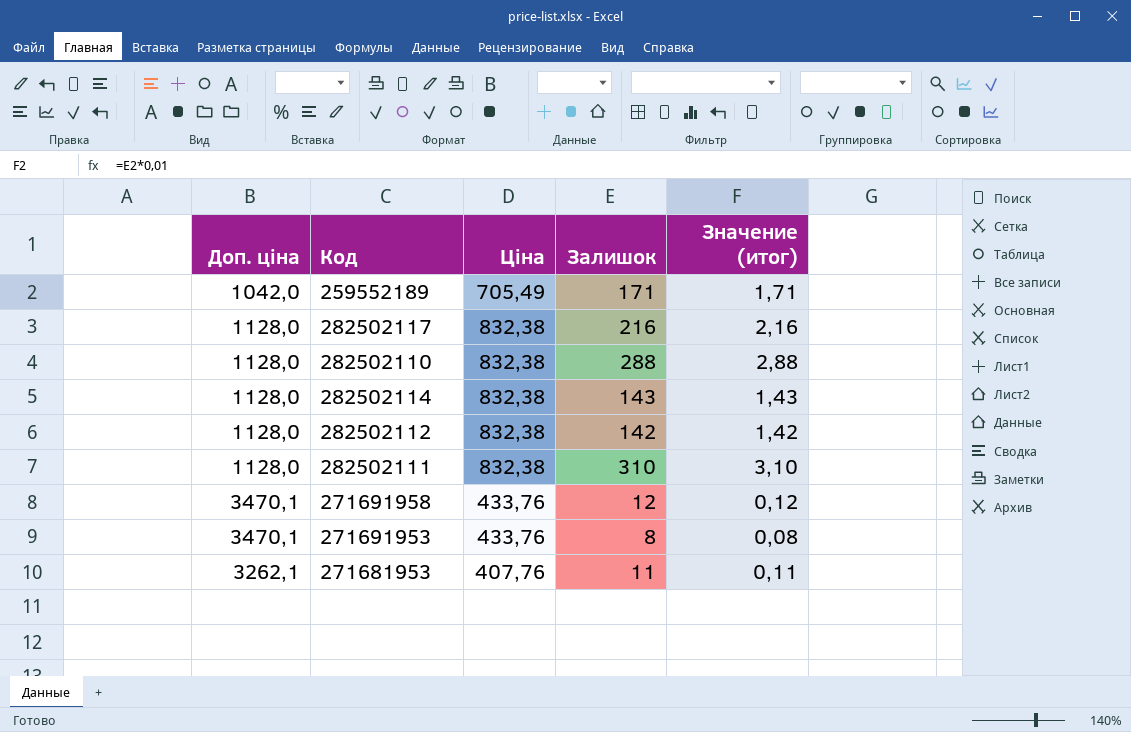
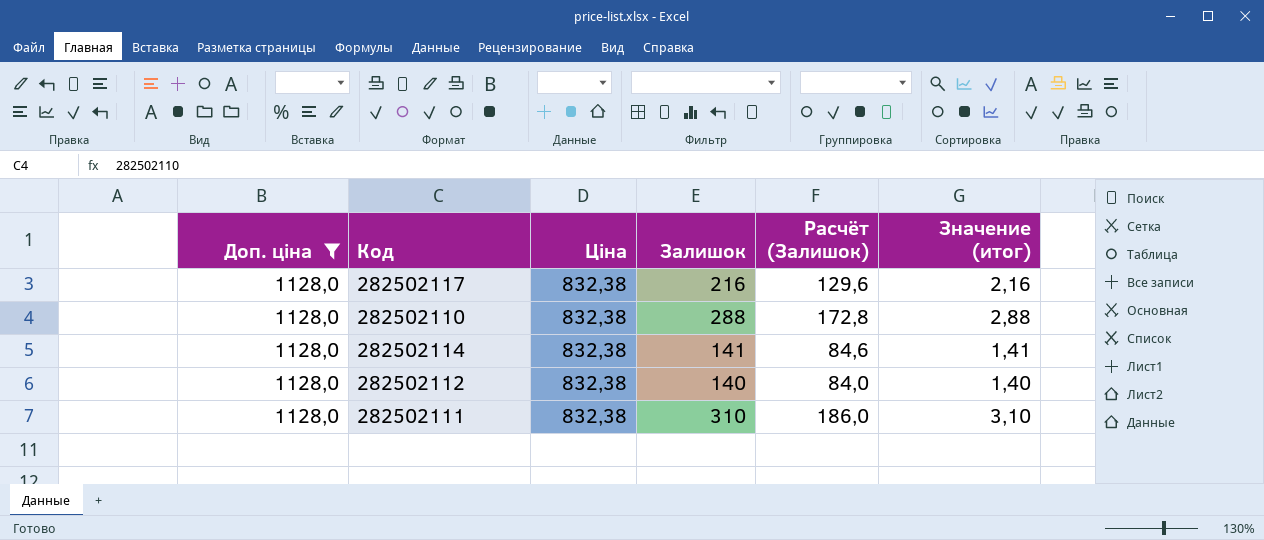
filter: none -> Доп. ціна = 1128,0
column Расчёт (Залишок) | formula: none -> [Залишок] * 0,6
282502114 | Залишок: 143 -> 141
282502114 | Значение (итог): 1,43 -> 1,41
282502112 | Залишок: 142 -> 140
282502112 | Значение (итог): 1,42 -> 1,40

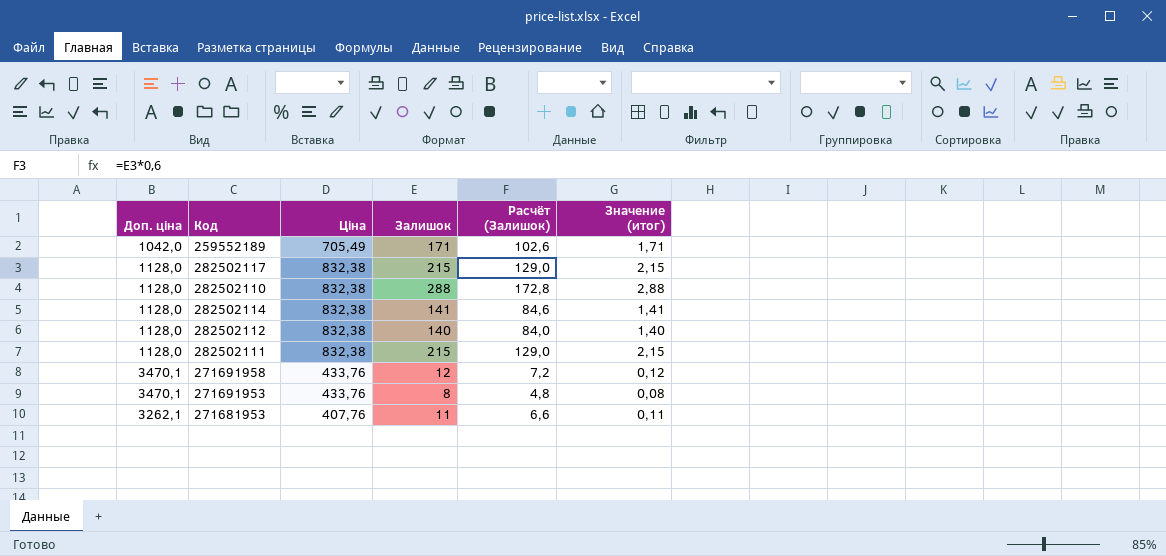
filter: Доп. ціна = 1128,0 -> none
282502117 | Залишок: 216 -> 215
282502117 | Расчёт (Залишок): 129,6 -> 129,0
282502117 | Значение (итог): 2,16 -> 2,15
282502111 | Залишок: 310 -> 215
282502111 | Расчёт (Залишок): 186,0 -> 129,0
282502111 | Значение (итог): 3,10 -> 2,15

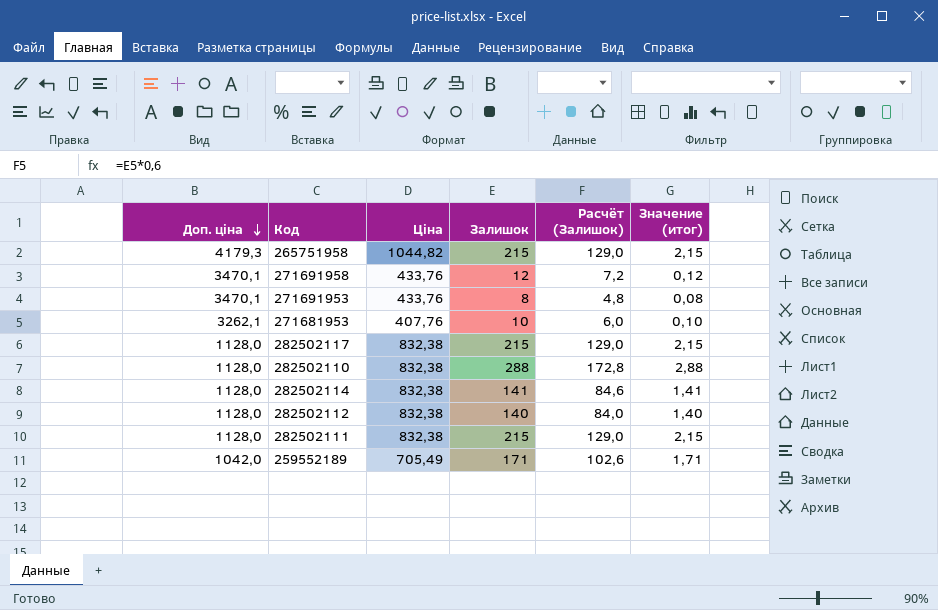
row order: none -> Доп. ціна descending
row 265751958: none -> 4179,3 | 1044,82 | 215 | 129,0 | 2,15
271681953 | Залишок: 11 -> 10
271681953 | Расчёт (Залишок): 6,6 -> 6,0
271681953 | Значение (итог): 0,11 -> 0,10

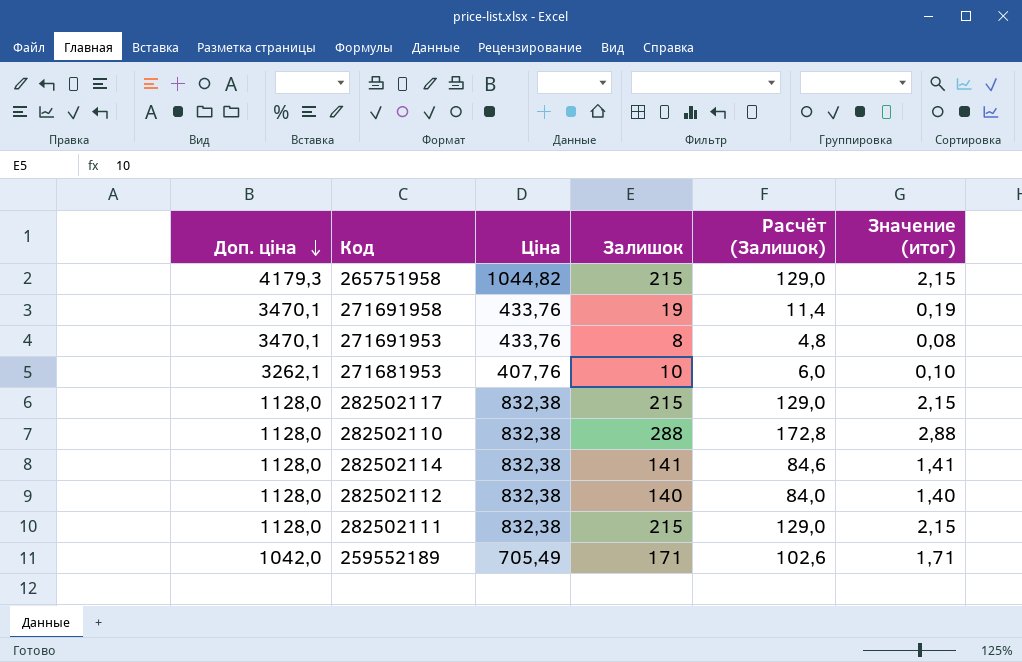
271691958 | Залишок: 12 -> 19
271691958 | Расчёт (Залишок): 7,2 -> 11,4
271691958 | Значение (итог): 0,12 -> 0,19

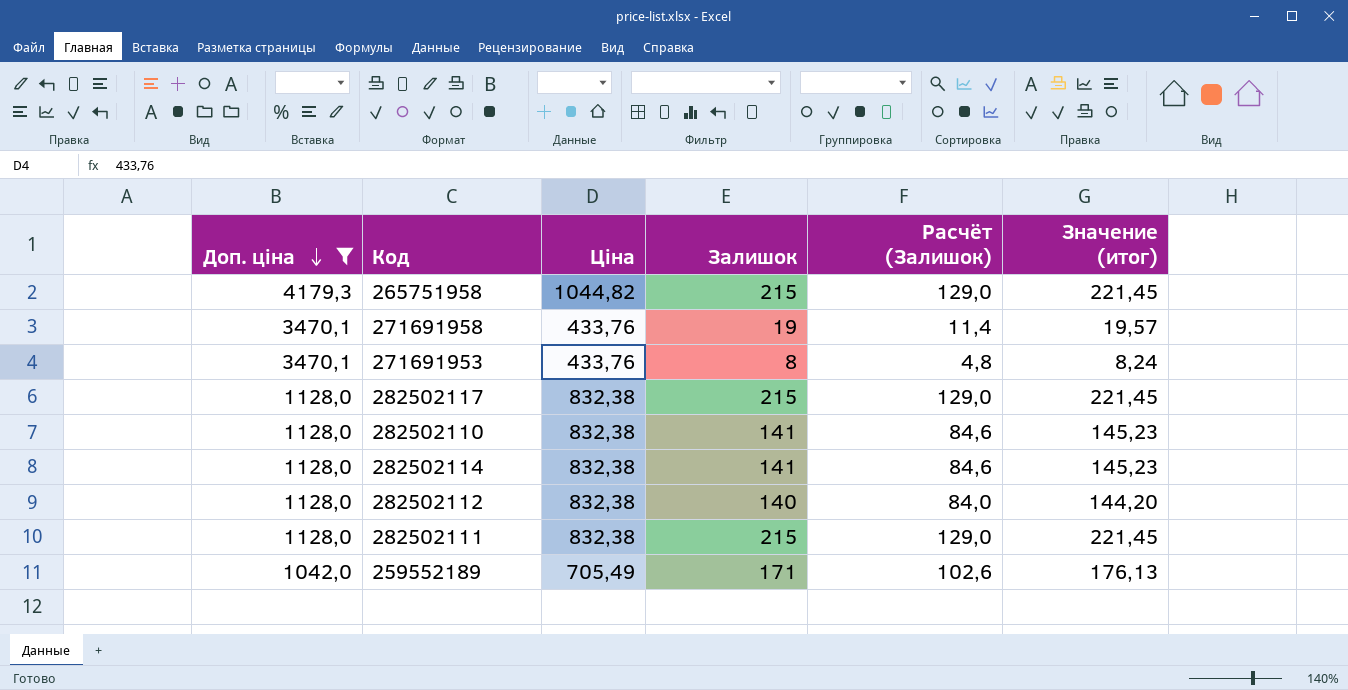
filter: none -> Доп. ціна != 3262,1
column Значение (итог) | formula: [Залишок] * 0,01 -> [Залишок] * 1,03
282502110 | Залишок: 288 -> 141
282502110 | Расчёт (Залишок): 172,8 -> 84,6

